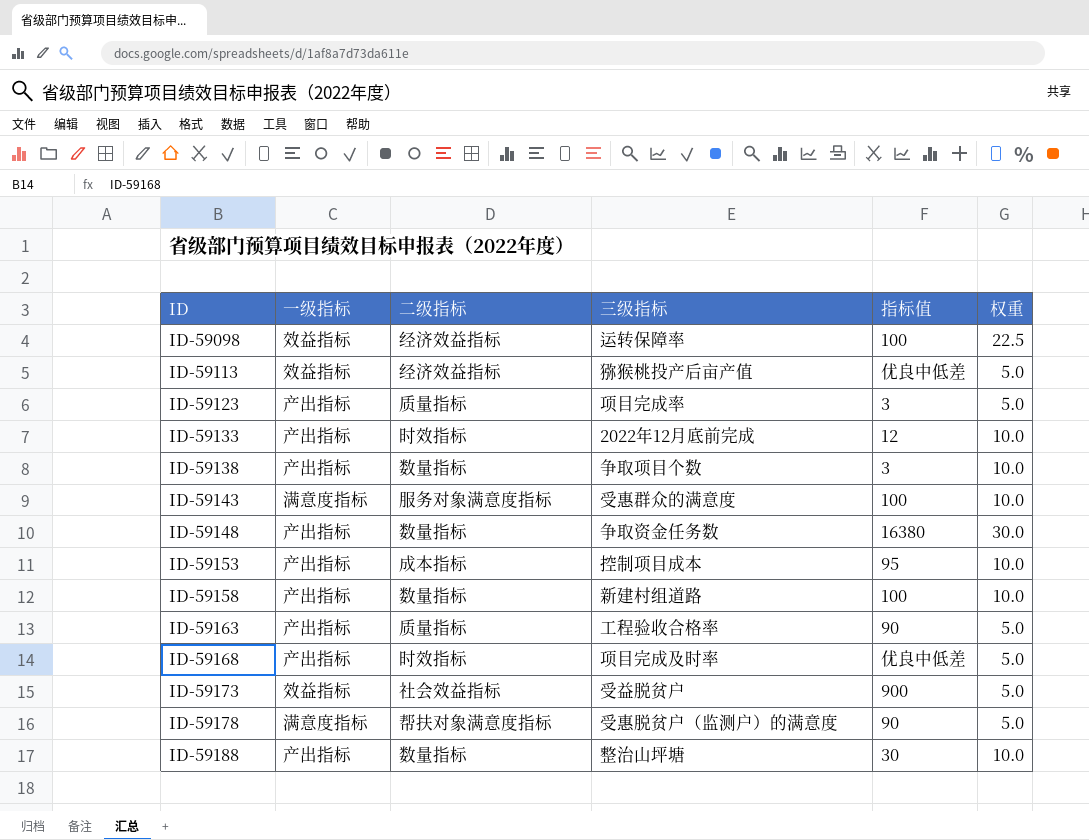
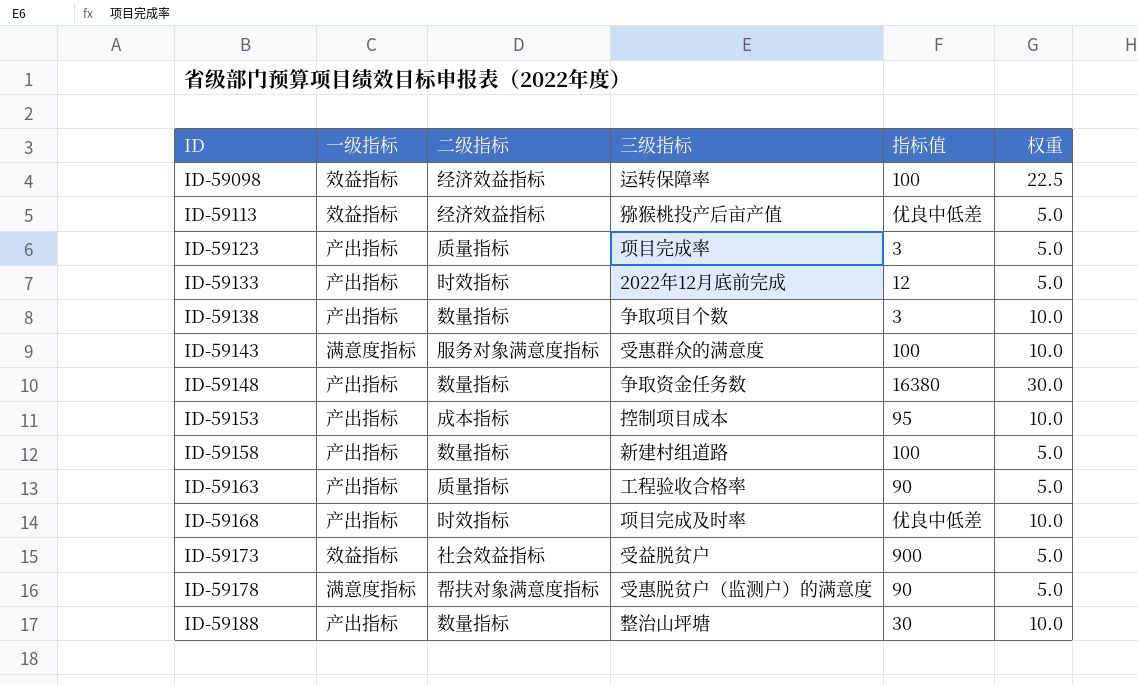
ID-59133 | 权重: 10.0 -> 5.0
ID-59158 | 权重: 10.0 -> 5.0
ID-59168 | 权重: 5.0 -> 10.0

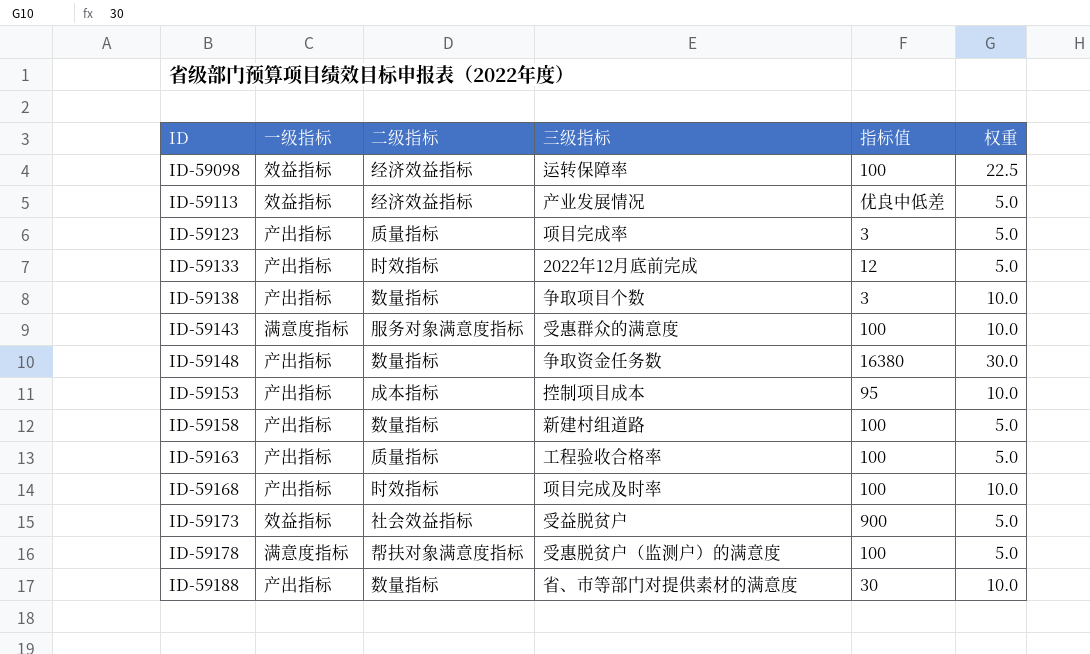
ID-59113 | 三级指标: 猕猴桃投产后亩产值 -> 产业发展情况
ID-59163 | 指标值: 90 -> 100
ID-59168 | 指标值: 优良中低差 -> 100
ID-59178 | 指标值: 90 -> 100
ID-59188 | 三级指标: 整治山坪塘 -> 省、市等部门对提供素材的满意度

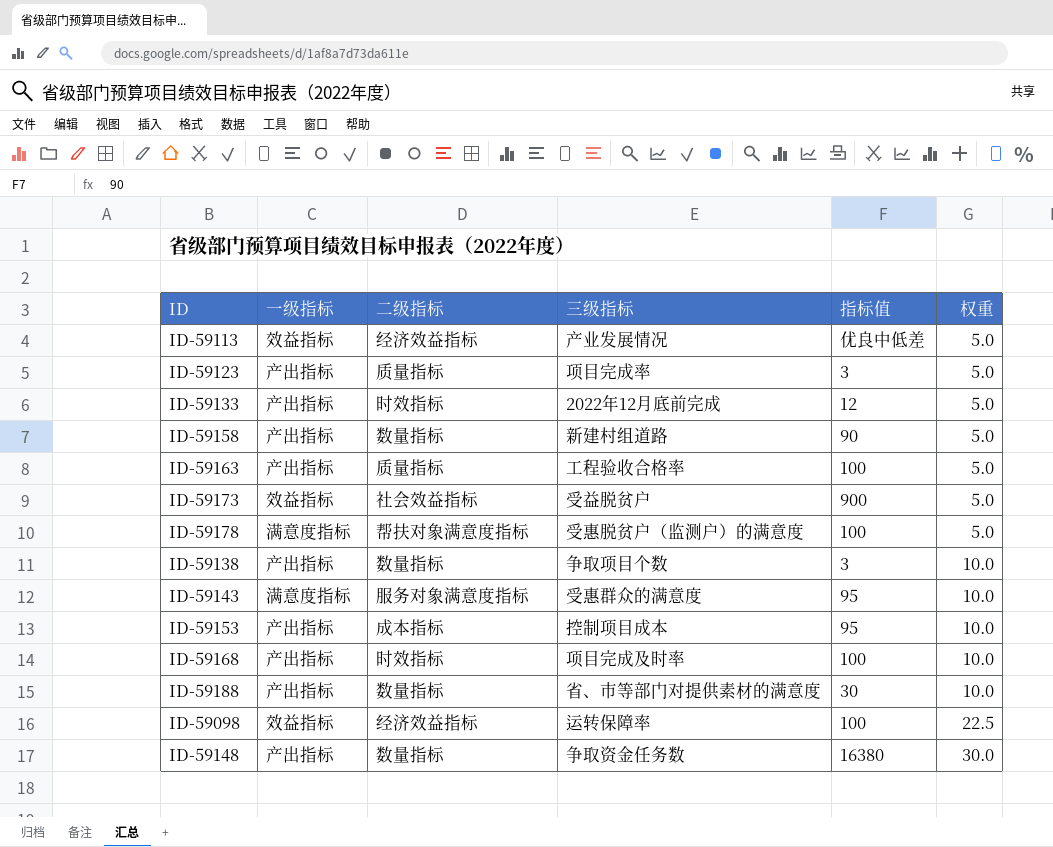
row order: ID ascending -> 权重 ascending
ID-59158 | 指标值: 100 -> 90
ID-59143 | 指标值: 100 -> 95

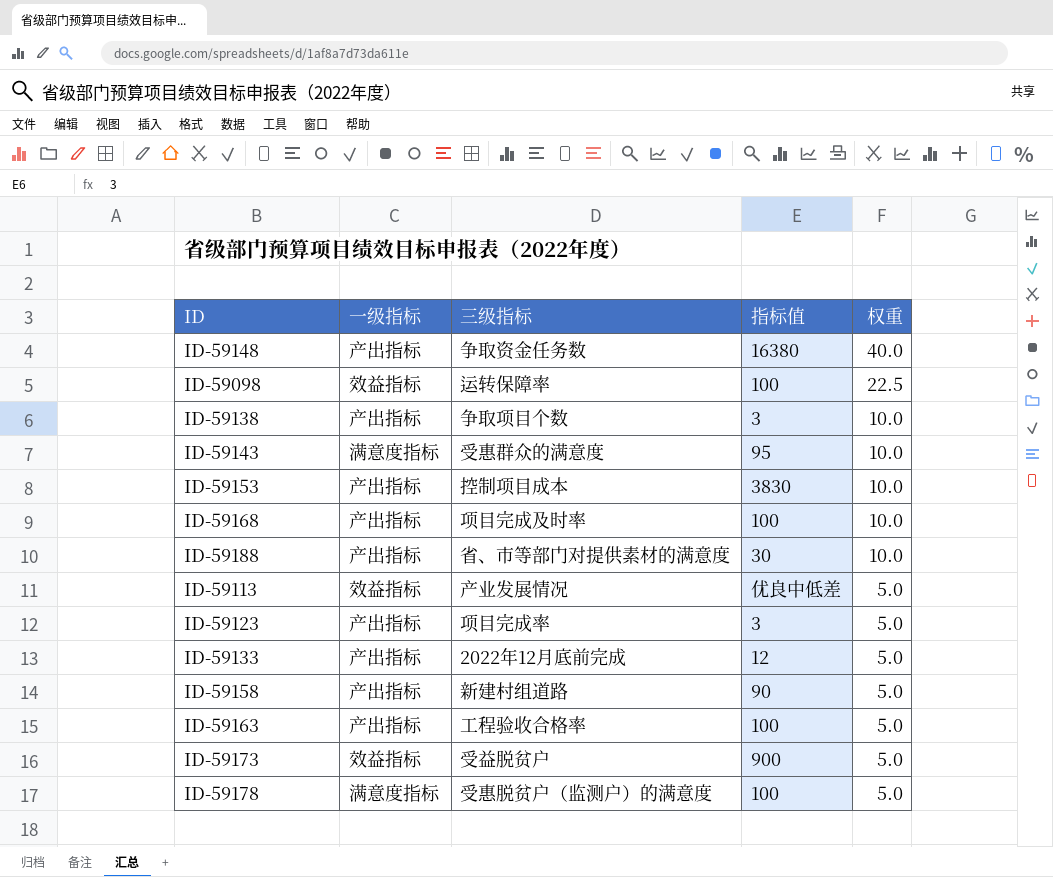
row order: 权重 ascending -> 权重 descending
column 二级指标 | position: 3 -> none
ID-59148 | 权重: 30.0 -> 40.0
ID-59153 | 指标值: 95 -> 3830

